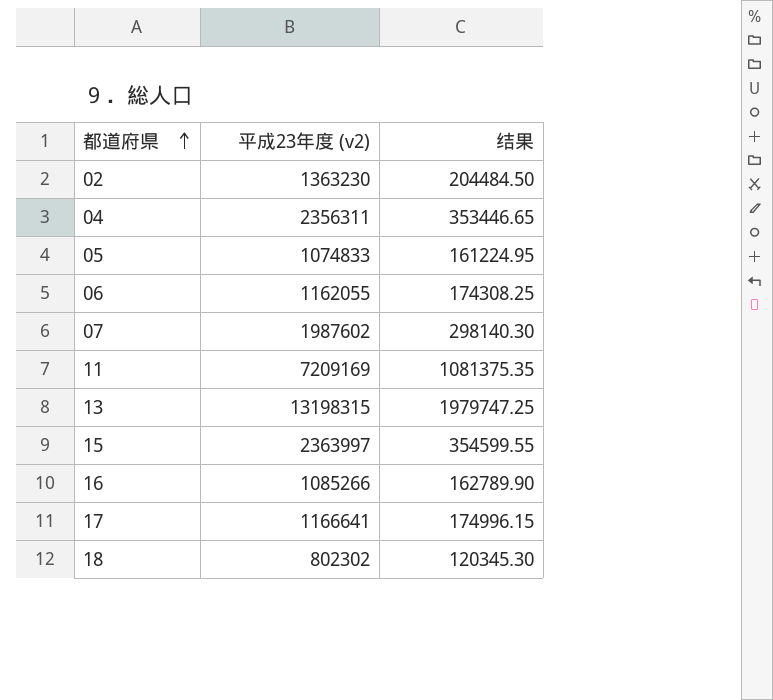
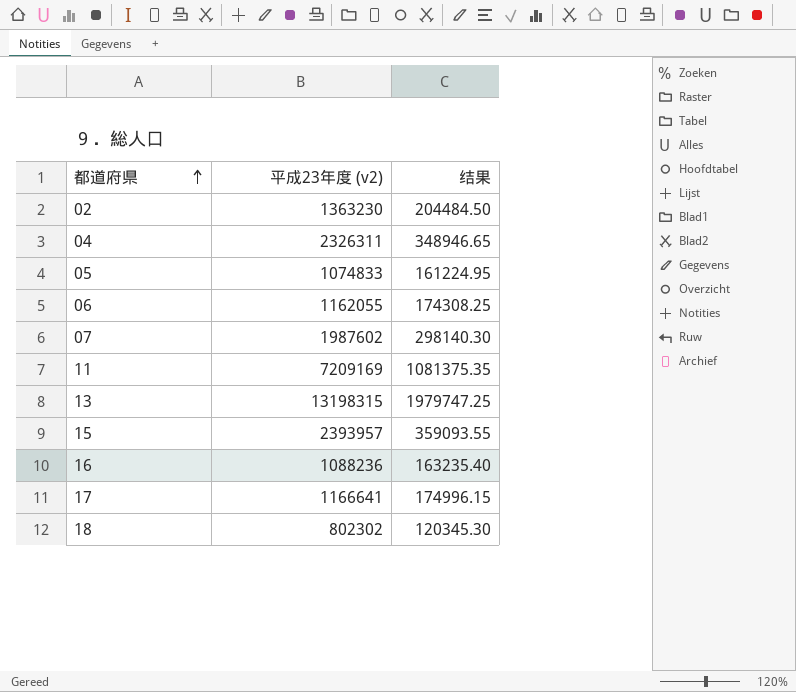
04 | 平成23年度 (v2): 2356311 -> 2326311
04 | 结果: 353446.65 -> 348946.65
15 | 平成23年度 (v2): 2363997 -> 2393957
15 | 结果: 354599.55 -> 359093.55
16 | 平成23年度 (v2): 1085266 -> 1088236
16 | 结果: 162789.90 -> 163235.40

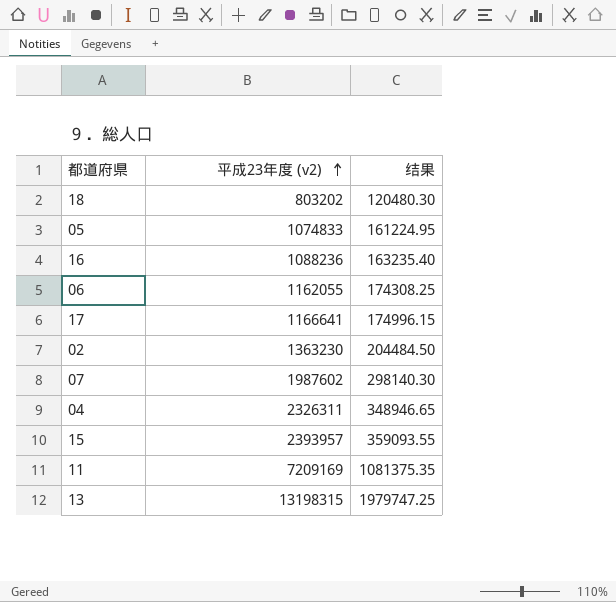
row order: 都道府県 ascending -> 平成23年度 (v2) ascending
18 | 平成23年度 (v2): 802302 -> 803202
18 | 结果: 120345.30 -> 120480.30

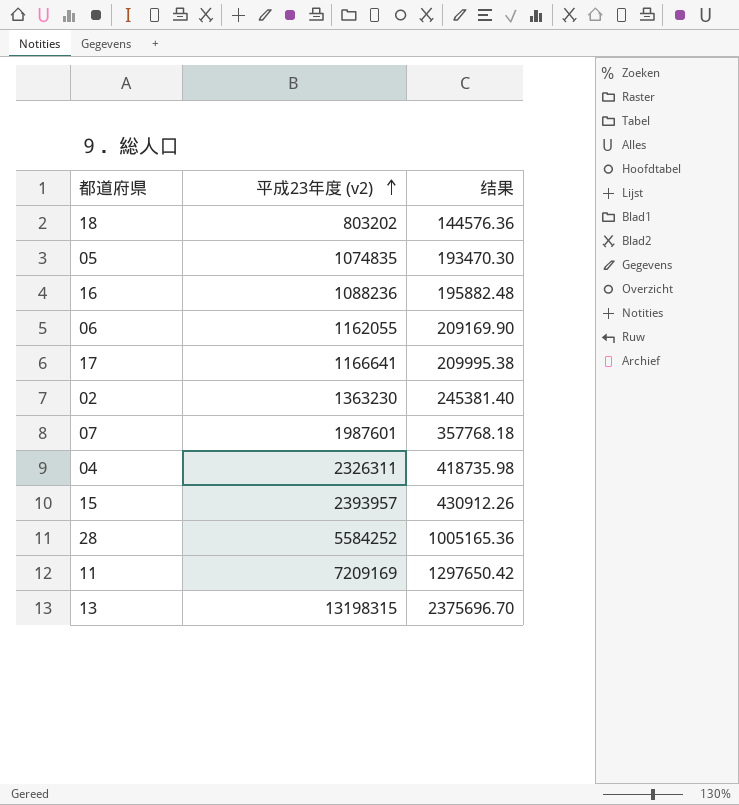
column 结果 | formula: [平成23年度 (v2)] * 0.15 -> [平成23年度 (v2)] * 0.18
05 | 平成23年度 (v2): 1074833 -> 1074835
07 | 平成23年度 (v2): 1987602 -> 1987601
row 28: none -> 5584252 | 1005165.36

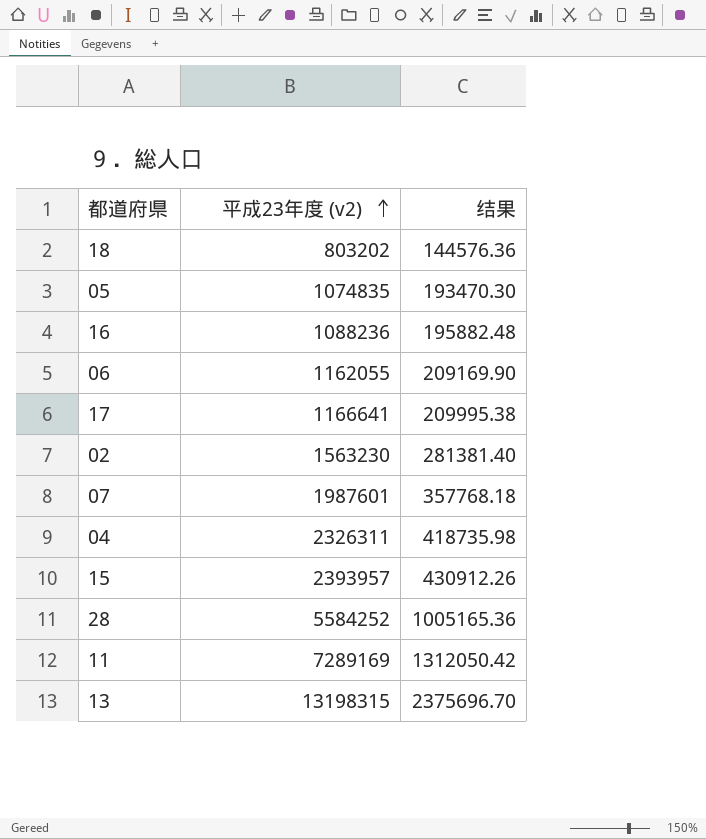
02 | 平成23年度 (v2): 1363230 -> 1563230
02 | 结果: 245381.40 -> 281381.40
11 | 平成23年度 (v2): 7209169 -> 7289169
11 | 结果: 1297650.42 -> 1312050.42

